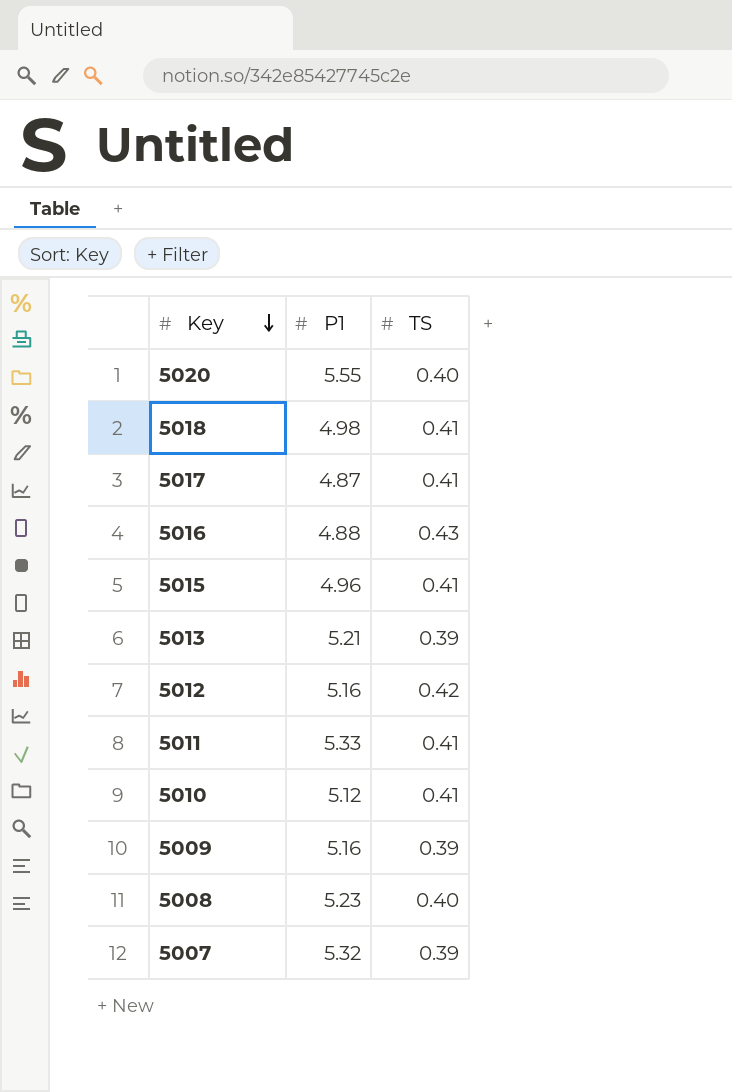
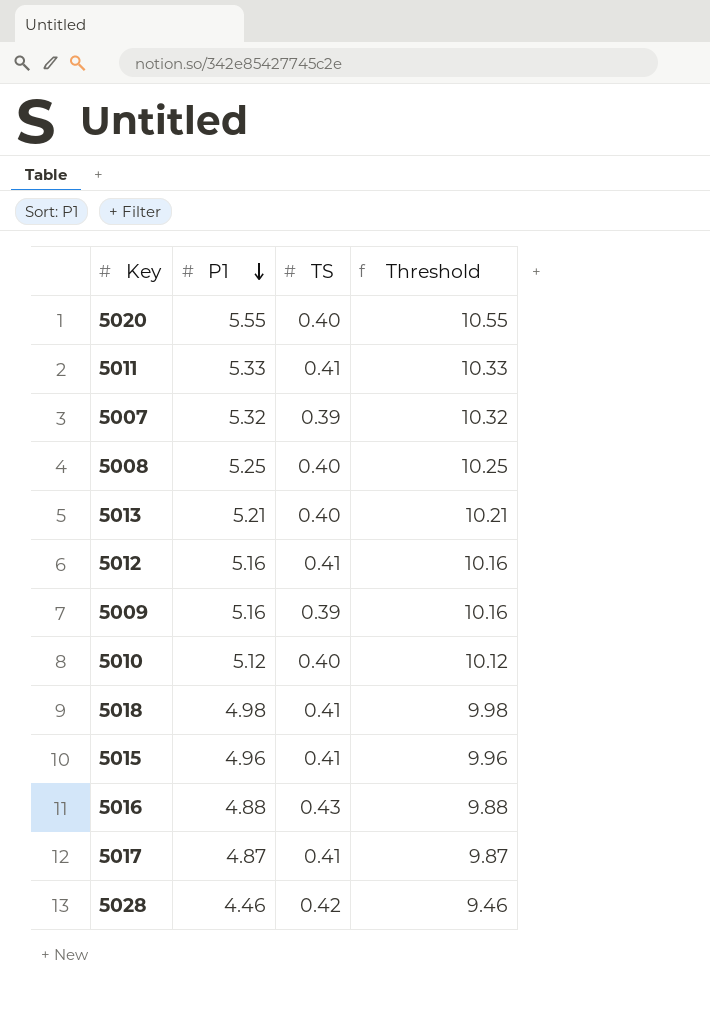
row order: Key descending -> P1 descending
column Threshold | formula: none -> [P1] + 5
5008 | P1: 5.23 -> 5.25
5013 | TS: 0.39 -> 0.40
5012 | TS: 0.42 -> 0.41
5010 | TS: 0.41 -> 0.40
row 5028: none -> 4.46 | 0.42 | 9.46

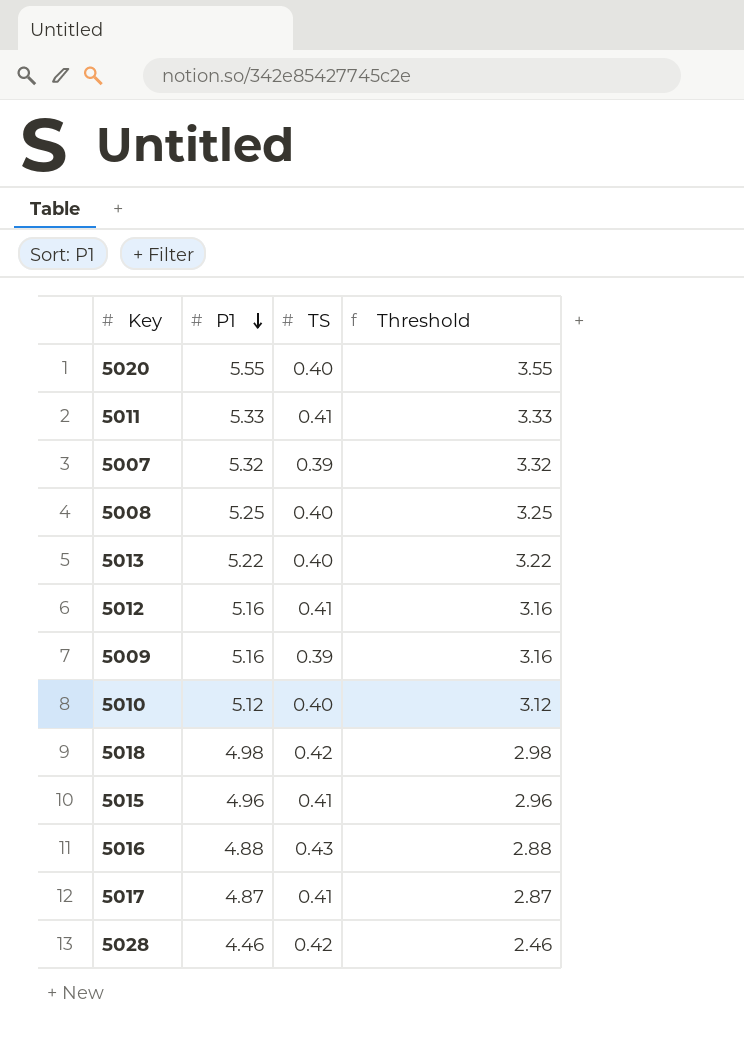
column Threshold | formula: [P1] + 5 -> [P1] - 2
5013 | P1: 5.21 -> 5.22
5018 | TS: 0.41 -> 0.42

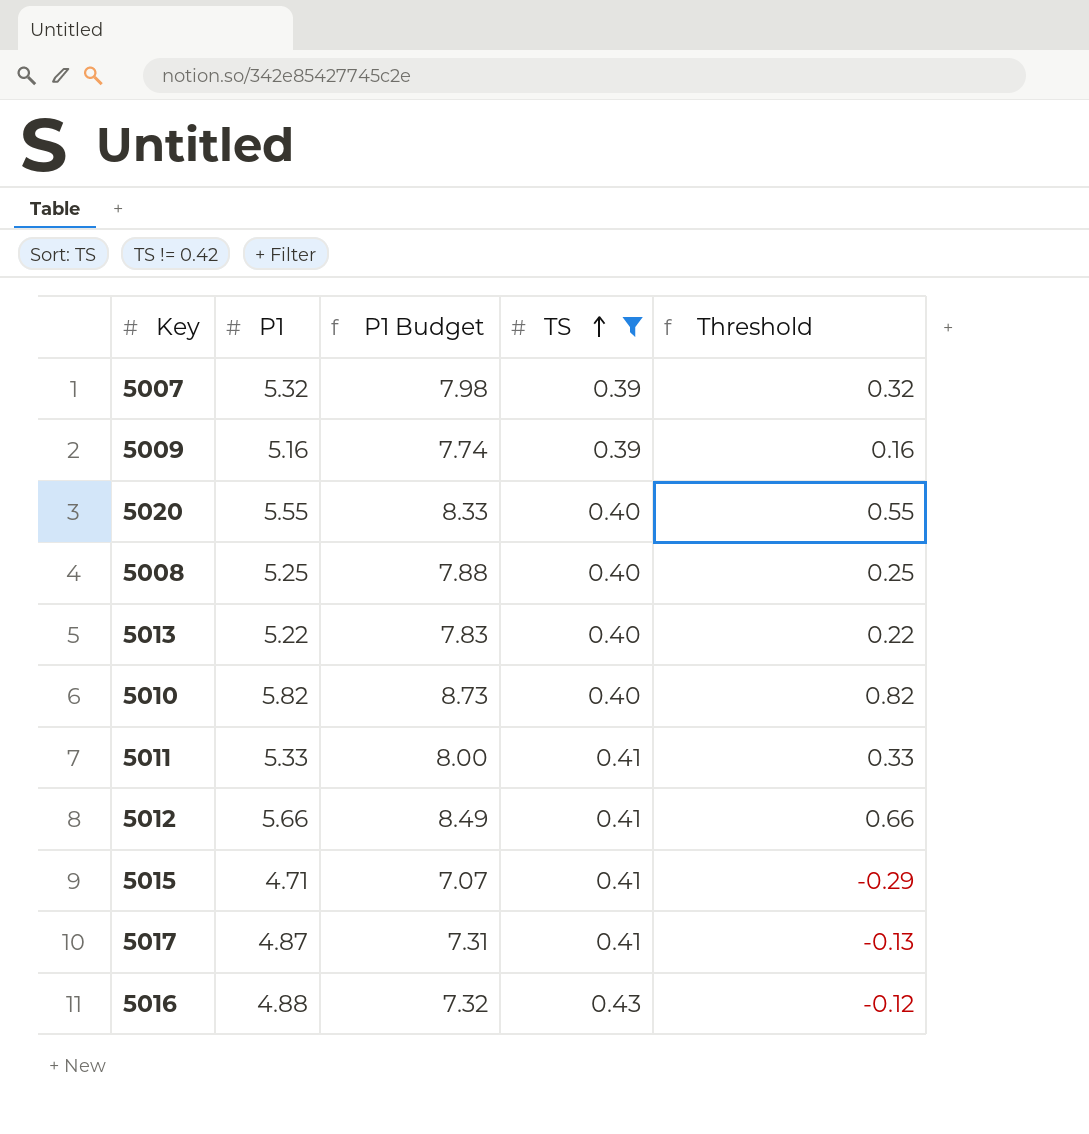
filter: none -> TS != 0.42
row order: P1 descending -> TS ascending
column P1 Budget | formula: none -> [P1] * 1.5
column Threshold | formula: [P1] - 2 -> [P1] - 5
5010 | P1: 5.12 -> 5.82
5012 | P1: 5.16 -> 5.66
5015 | P1: 4.96 -> 4.71

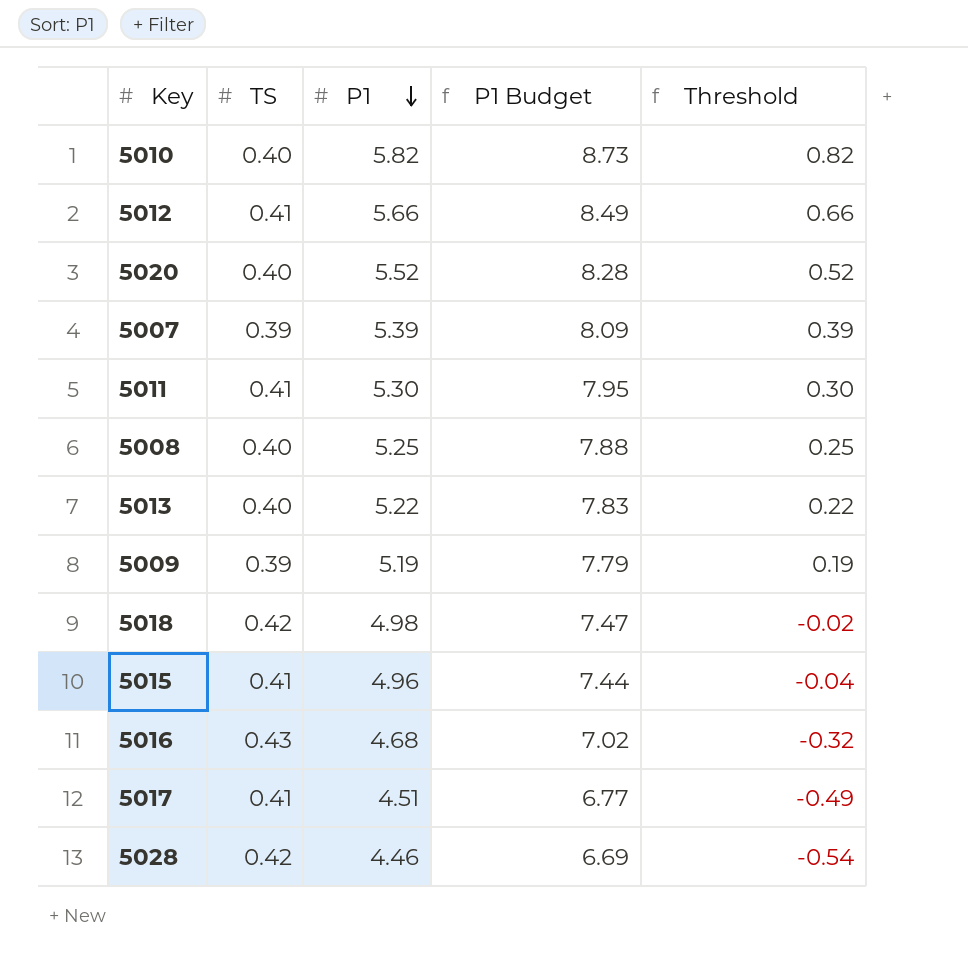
filter: TS != 0.42 -> none
row order: TS ascending -> P1 descending
column TS | position: 4 -> 2
5020 | P1: 5.55 -> 5.52
5020 | P1 Budget: 8.33 -> 8.28
5020 | Threshold: 0.55 -> 0.52
5007 | P1: 5.32 -> 5.39
5007 | P1 Budget: 7.98 -> 8.09
5007 | Threshold: 0.32 -> 0.39
5011 | P1: 5.33 -> 5.30
5011 | P1 Budget: 8.00 -> 7.95
5011 | Threshold: 0.33 -> 0.30
5009 | P1: 5.16 -> 5.19
5009 | P1 Budget: 7.74 -> 7.79
5009 | Threshold: 0.16 -> 0.19
5015 | P1: 4.71 -> 4.96
5015 | P1 Budget: 7.07 -> 7.44
5015 | Threshold: -0.29 -> -0.04
5016 | P1: 4.88 -> 4.68
5016 | P1 Budget: 7.32 -> 7.02
5016 | Threshold: -0.12 -> -0.32
5017 | P1: 4.87 -> 4.51
5017 | P1 Budget: 7.31 -> 6.77
5017 | Threshold: -0.13 -> -0.49

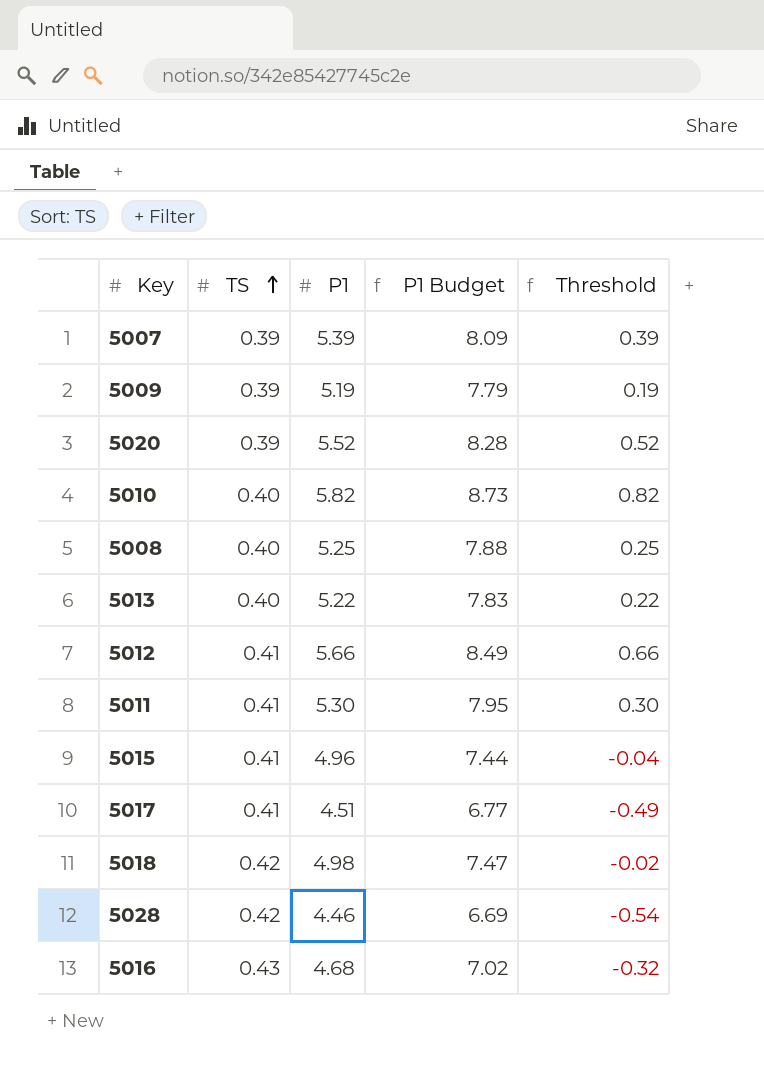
row order: P1 descending -> TS ascending
5020 | TS: 0.40 -> 0.39

